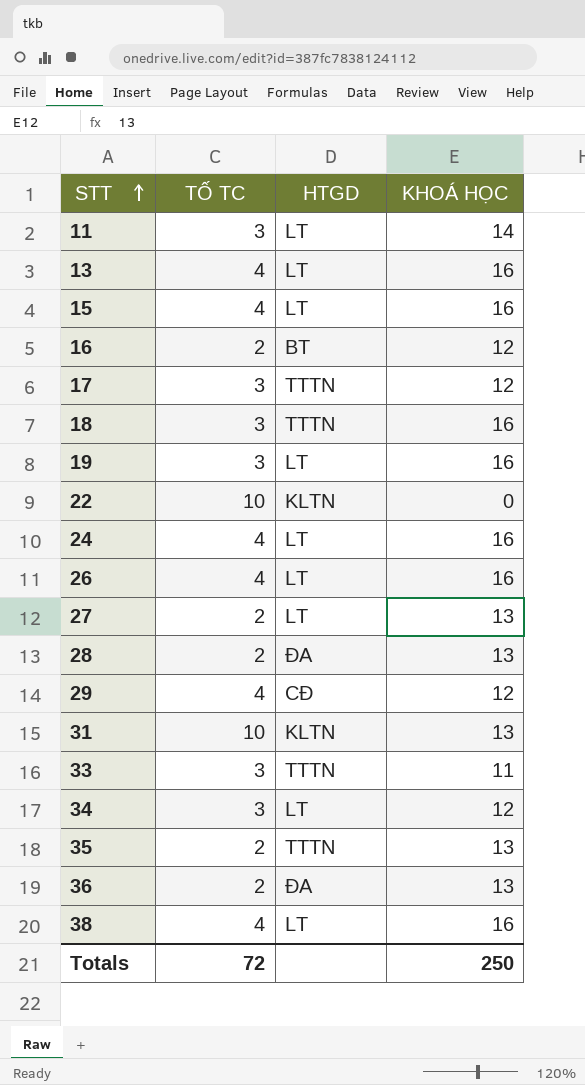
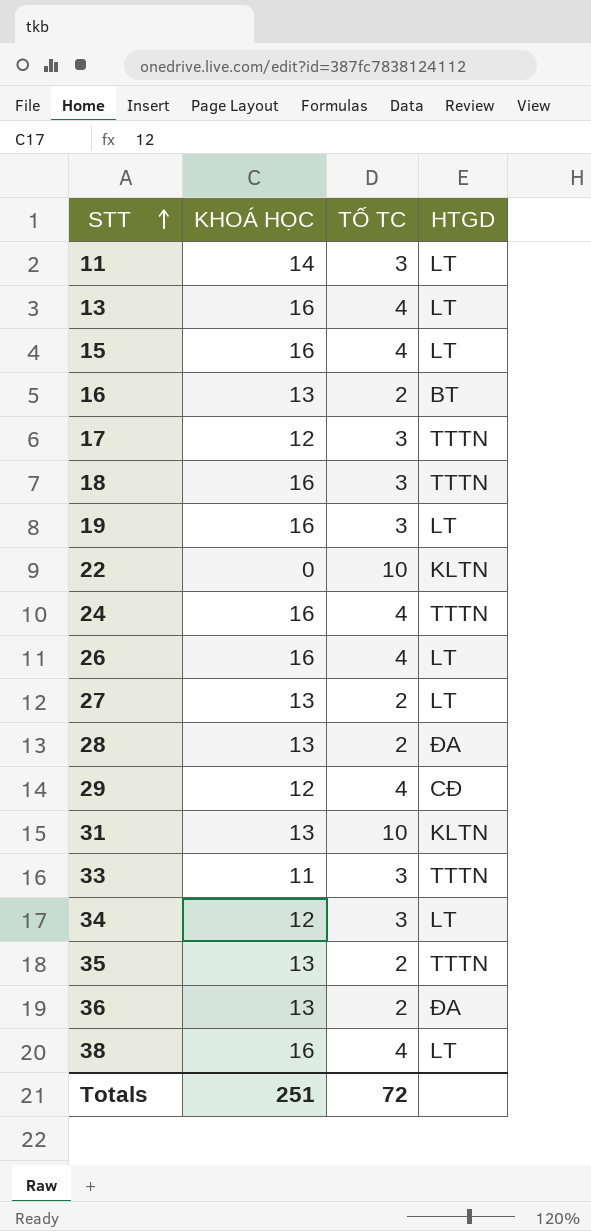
column KHOÁ HỌC | position: 4 -> 2
16 | KHOÁ HỌC: 12 -> 13
24 | HTGD: LT -> TTTN
Totals | KHOÁ HỌC: 250 -> 251

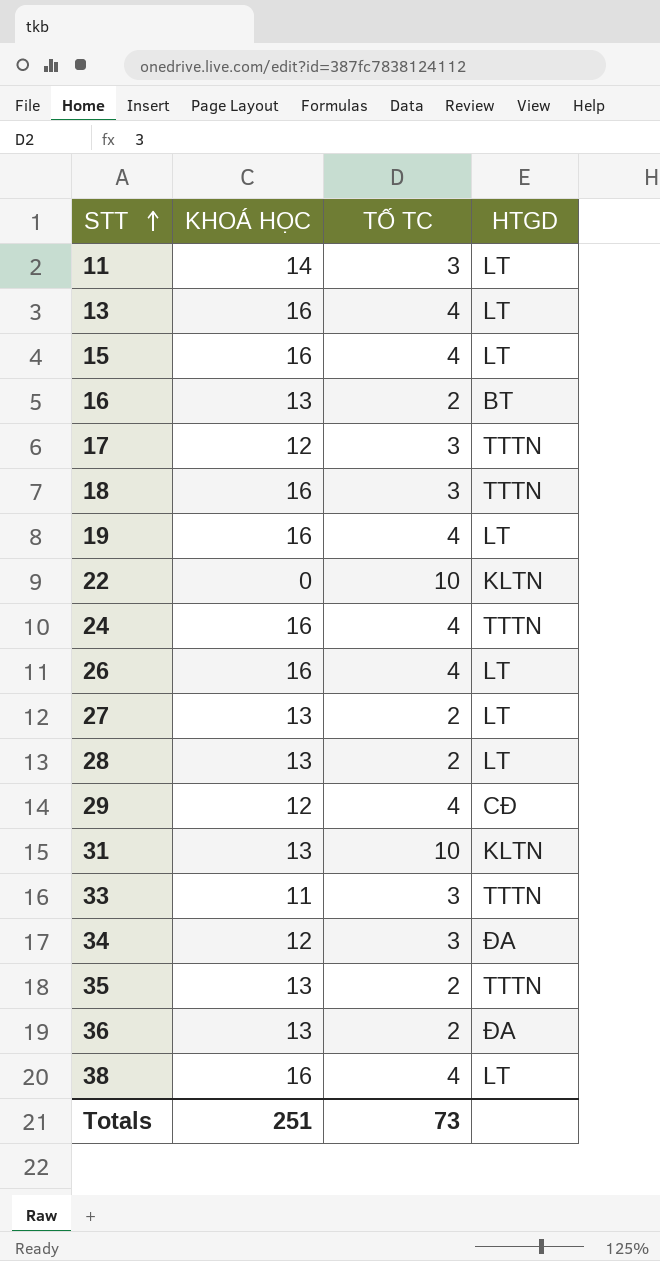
19 | TỐ TC: 3 -> 4
28 | HTGD: ĐA -> LT
34 | HTGD: LT -> ĐA
Totals | TỐ TC: 72 -> 73

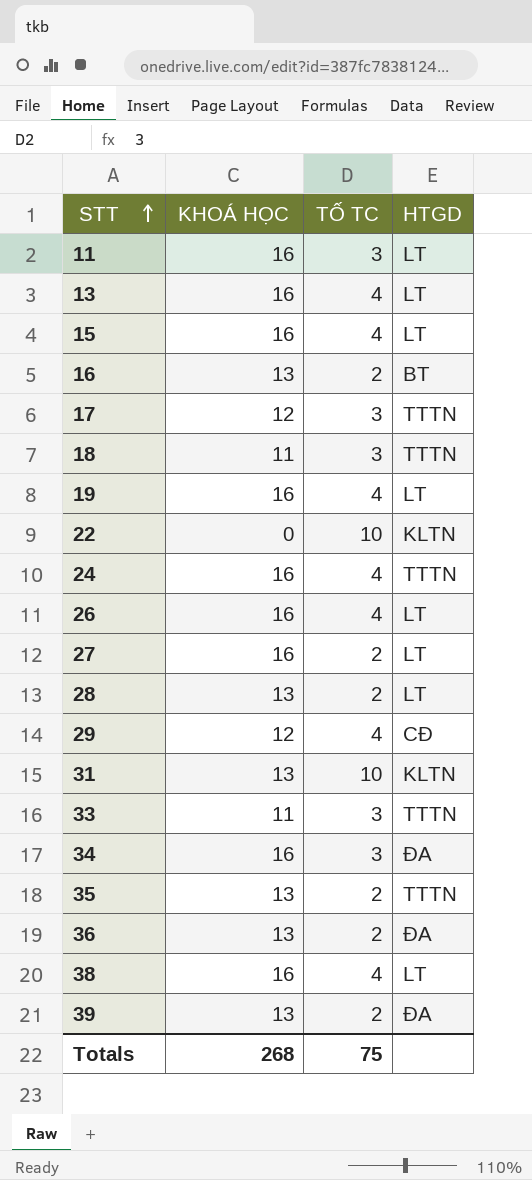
11 | KHOÁ HỌC: 14 -> 16
18 | KHOÁ HỌC: 16 -> 11
27 | KHOÁ HỌC: 13 -> 16
34 | KHOÁ HỌC: 12 -> 16
row 39: none -> 13 | 2 | ĐA
Totals | KHOÁ HỌC: 251 -> 268
Totals | TỐ TC: 73 -> 75

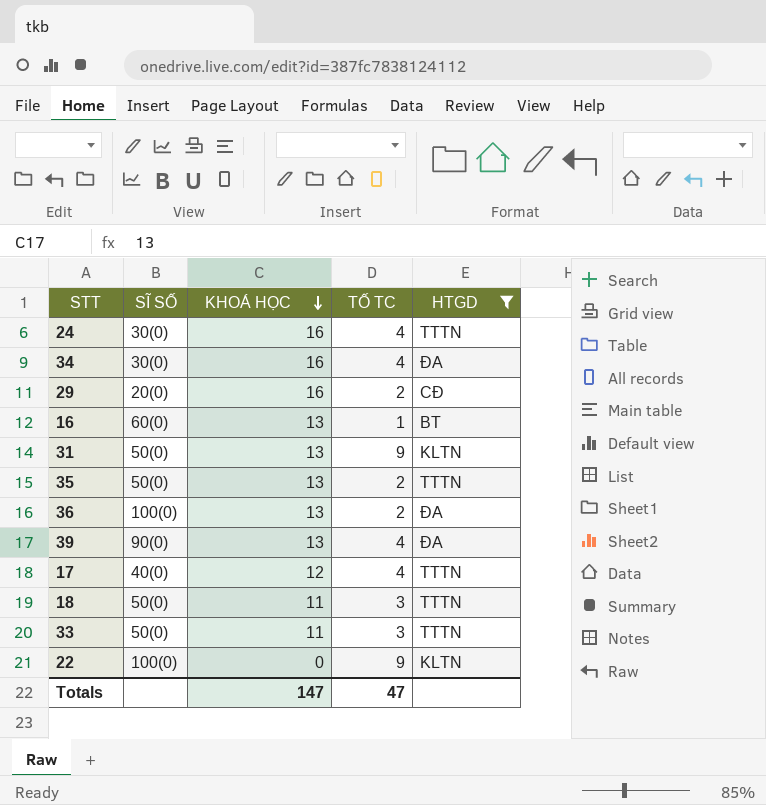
filter: none -> HTGD != LT
row order: STT ascending -> KHOÁ HỌC descending
column SĨ SỐ | position: none -> 2
34 | TỐ TC: 3 -> 4
29 | KHOÁ HỌC: 12 -> 16
29 | TỐ TC: 4 -> 2
16 | TỐ TC: 2 -> 1
31 | TỐ TC: 10 -> 9
39 | TỐ TC: 2 -> 4
17 | TỐ TC: 3 -> 4
22 | TỐ TC: 10 -> 9
Totals | KHOÁ HỌC: 268 -> 147
Totals | TỐ TC: 75 -> 47

